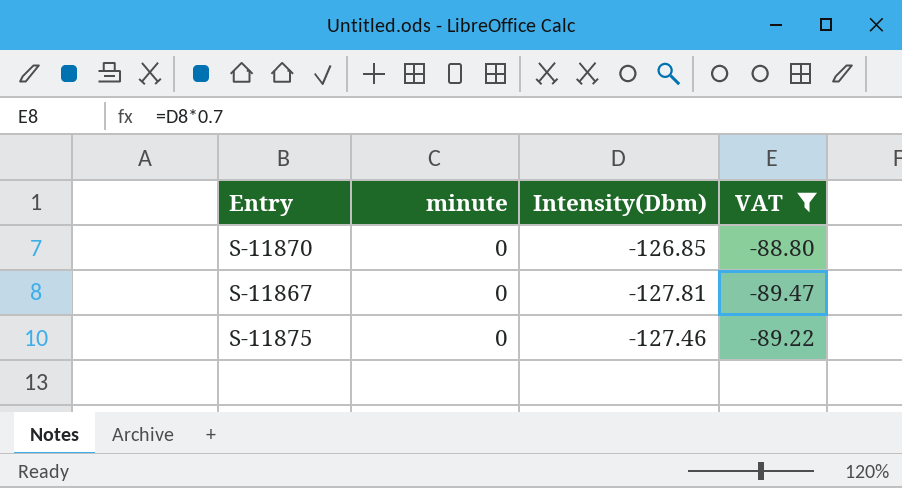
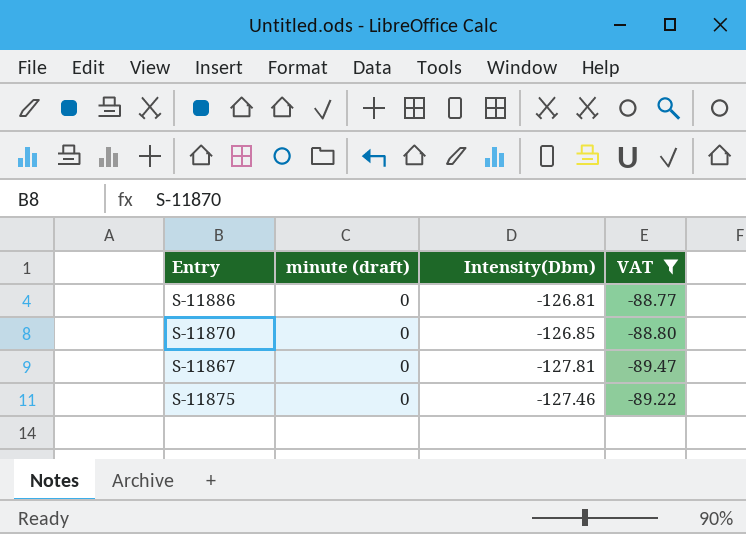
column name: minute -> minute (draft)
row S-11886: none -> 0 | -126.81 | -88.77

